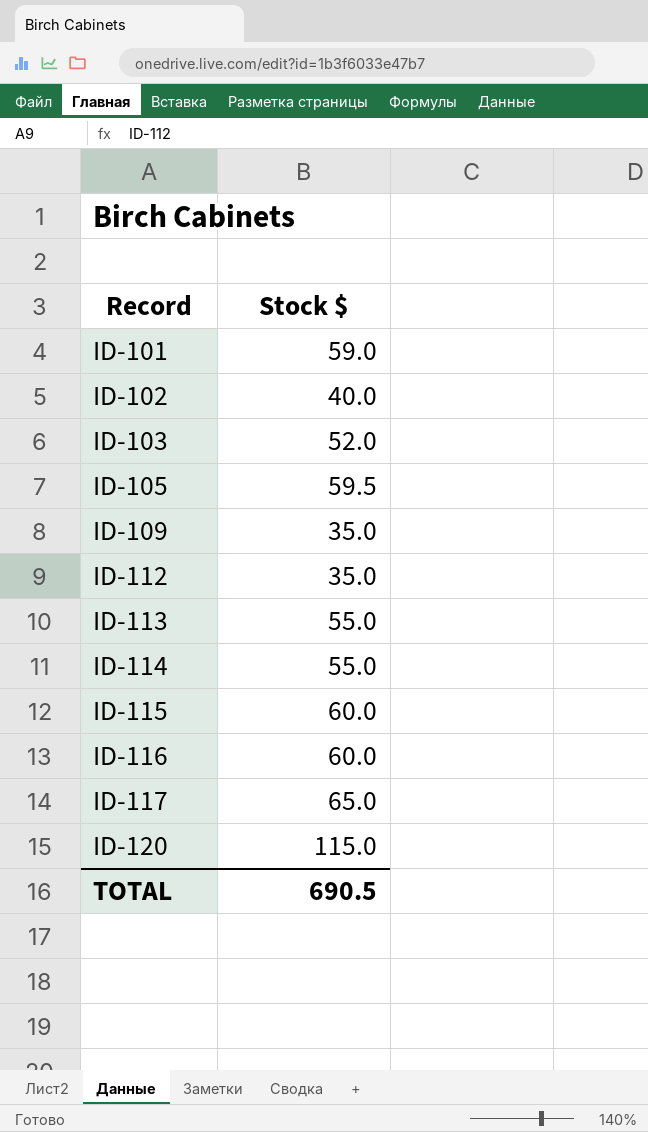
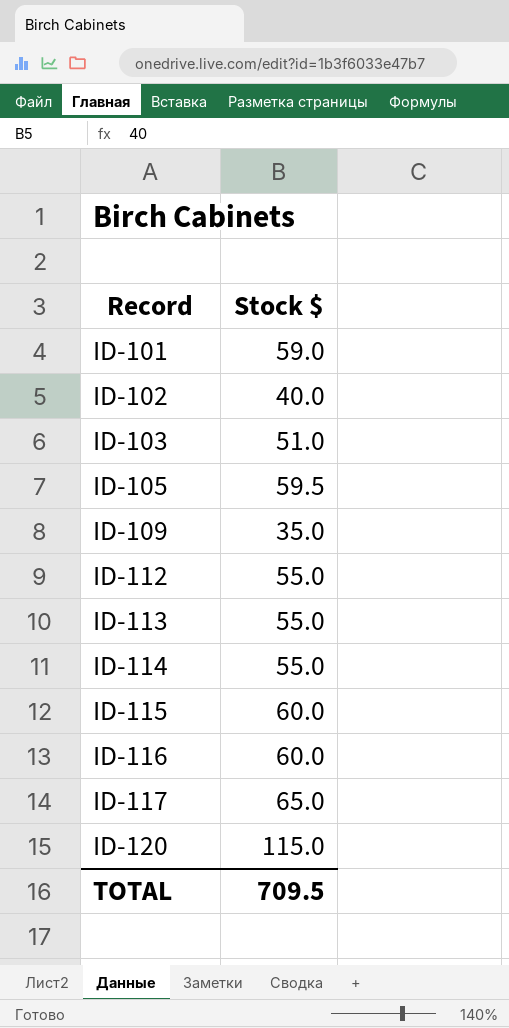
ID-103 | Stock $: 52.0 -> 51.0
ID-112 | Stock $: 35.0 -> 55.0
TOTAL | Stock $: 690.5 -> 709.5

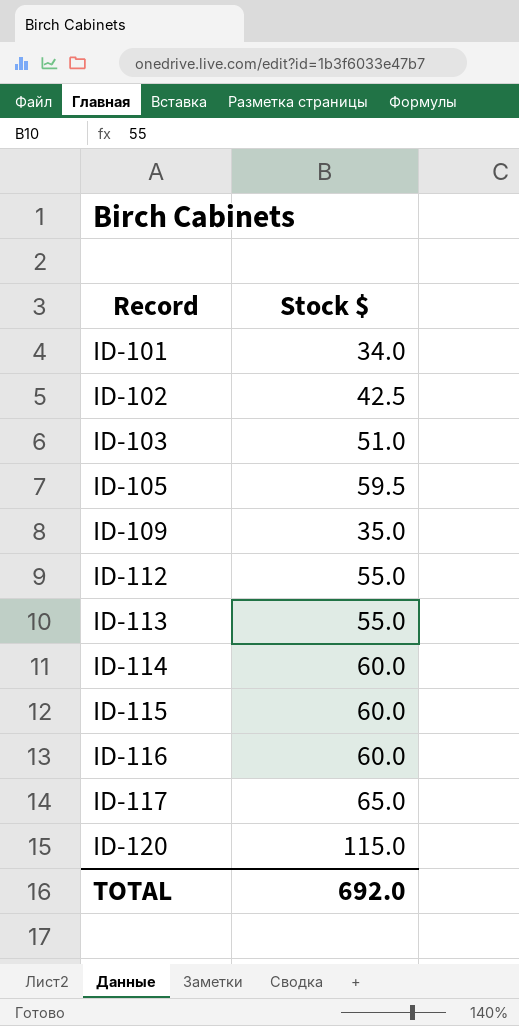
ID-101 | Stock $: 59.0 -> 34.0
ID-102 | Stock $: 40.0 -> 42.5
ID-114 | Stock $: 55.0 -> 60.0
TOTAL | Stock $: 709.5 -> 692.0

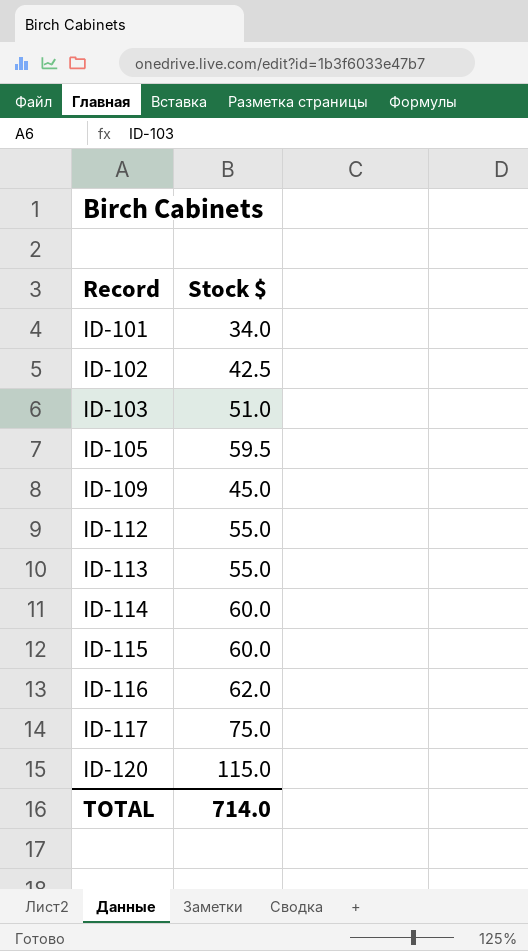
ID-109 | Stock $: 35.0 -> 45.0
ID-116 | Stock $: 60.0 -> 62.0
ID-117 | Stock $: 65.0 -> 75.0
TOTAL | Stock $: 692.0 -> 714.0

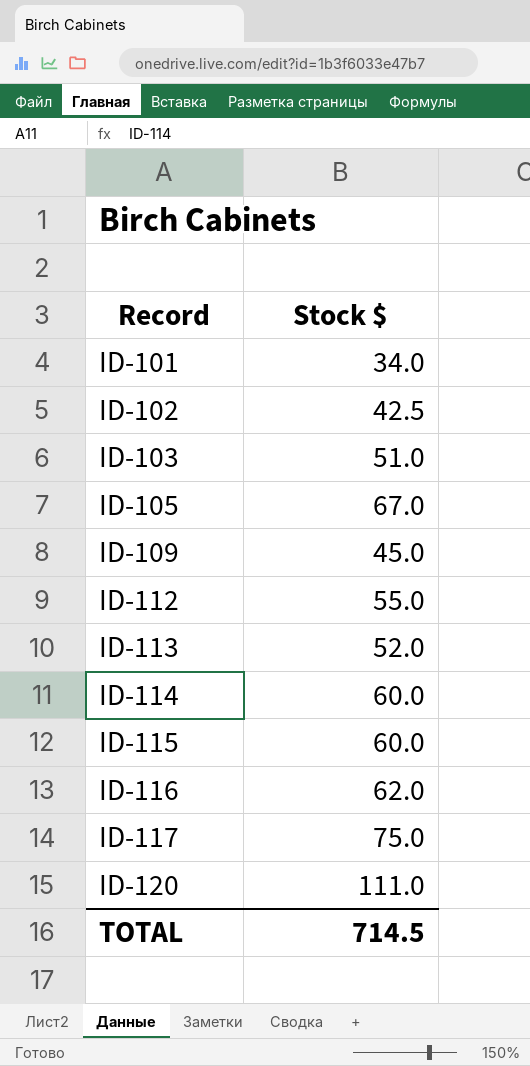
ID-105 | Stock $: 59.5 -> 67.0
ID-113 | Stock $: 55.0 -> 52.0
ID-120 | Stock $: 115.0 -> 111.0
TOTAL | Stock $: 714.0 -> 714.5

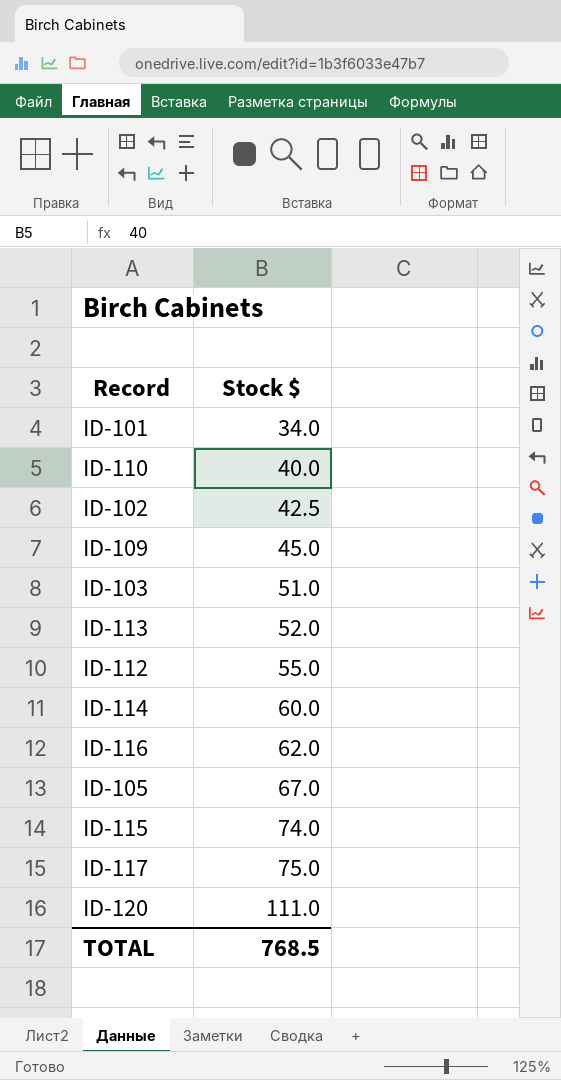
row order: Record ascending -> Stock $ ascending
row ID-110: none -> 40.0
ID-115 | Stock $: 60.0 -> 74.0
TOTAL | Stock $: 714.5 -> 768.5

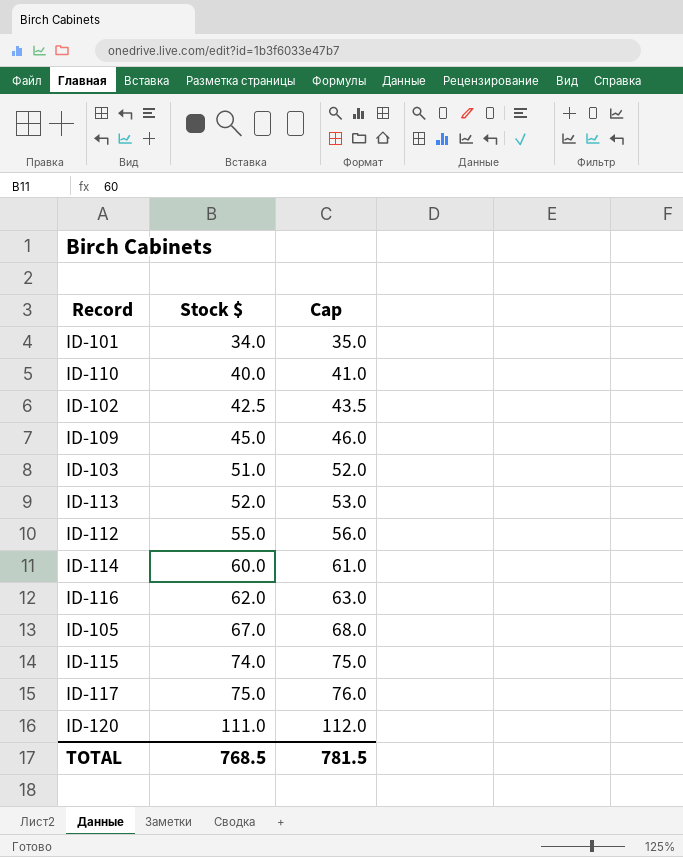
column Cap | formula: none -> [Stock $] + 1

